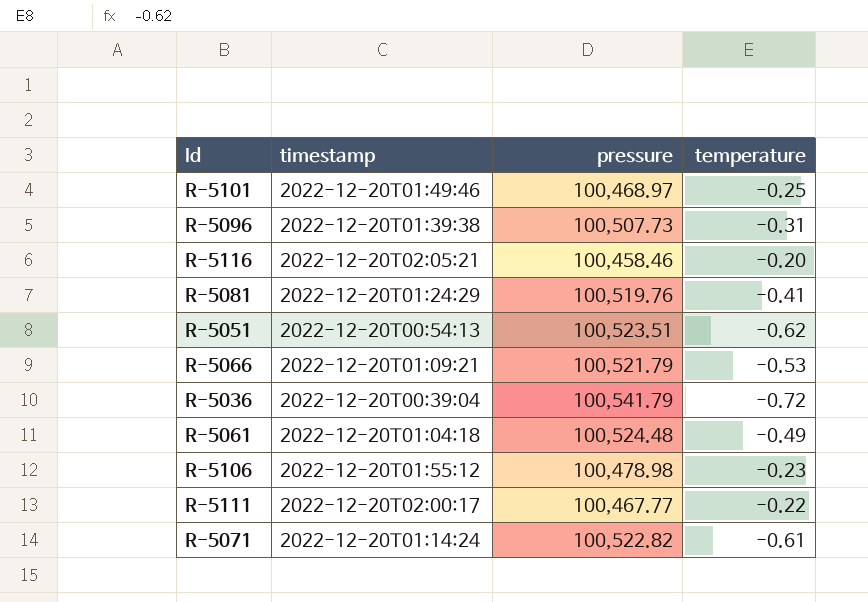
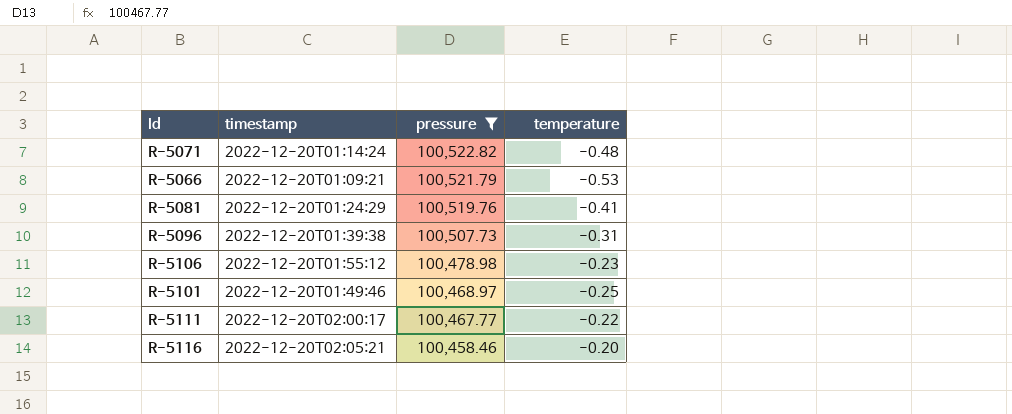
filter: none -> pressure <= 100,522.82
row order: none -> pressure descending
R-5071 | temperature: -0.61 -> -0.48

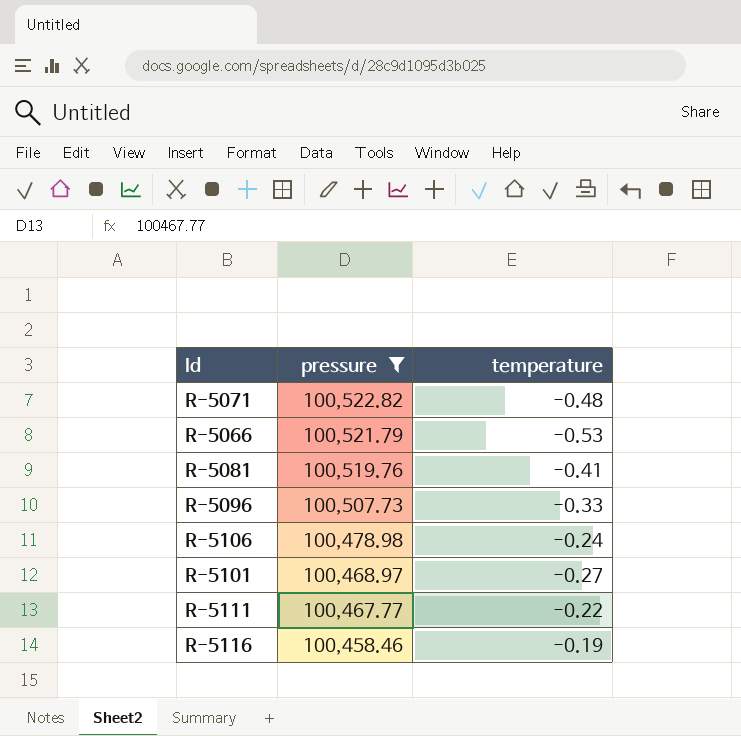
column timestamp | position: 2 -> none
R-5096 | temperature: -0.31 -> -0.33
R-5106 | temperature: -0.23 -> -0.24
R-5101 | temperature: -0.25 -> -0.27
R-5116 | temperature: -0.20 -> -0.19

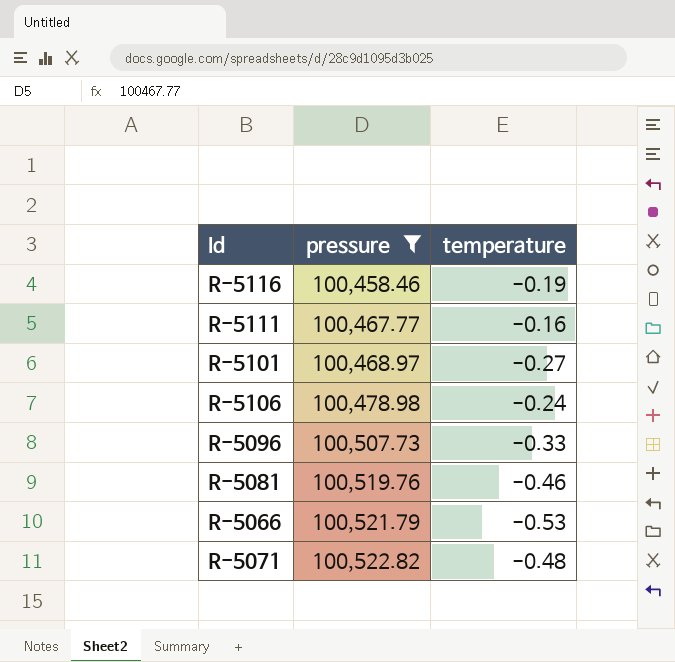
row order: pressure descending -> pressure ascending
R-5111 | temperature: -0.22 -> -0.16
R-5081 | temperature: -0.41 -> -0.46

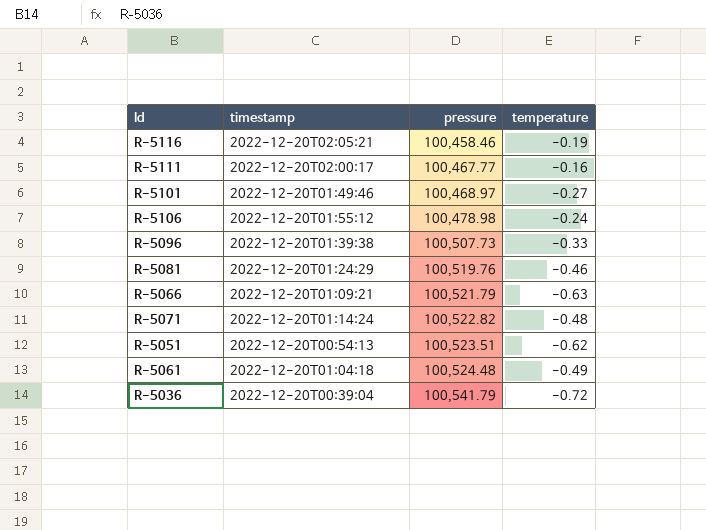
filter: pressure <= 100,522.82 -> none
column timestamp | position: none -> 2
R-5066 | temperature: -0.53 -> -0.63

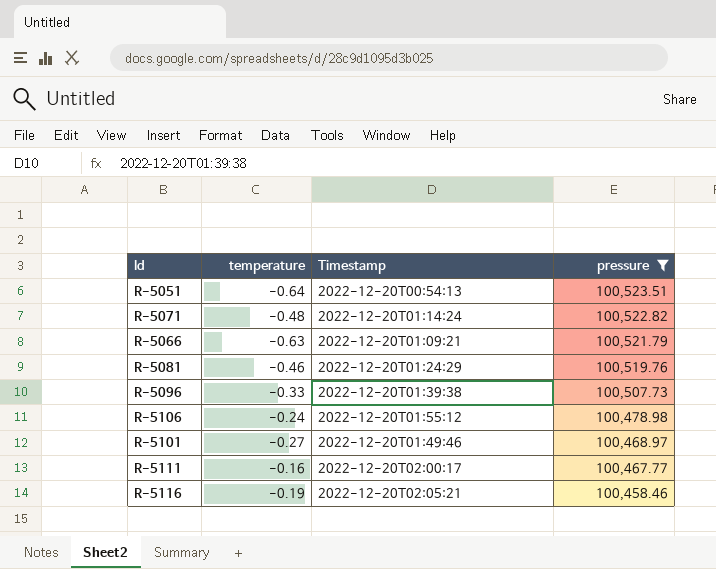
filter: none -> pressure <= 100,523.51
row order: pressure ascending -> pressure descending
column temperature | position: 4 -> 2
column name: timestamp -> Timestamp
R-5051 | temperature: -0.62 -> -0.64

